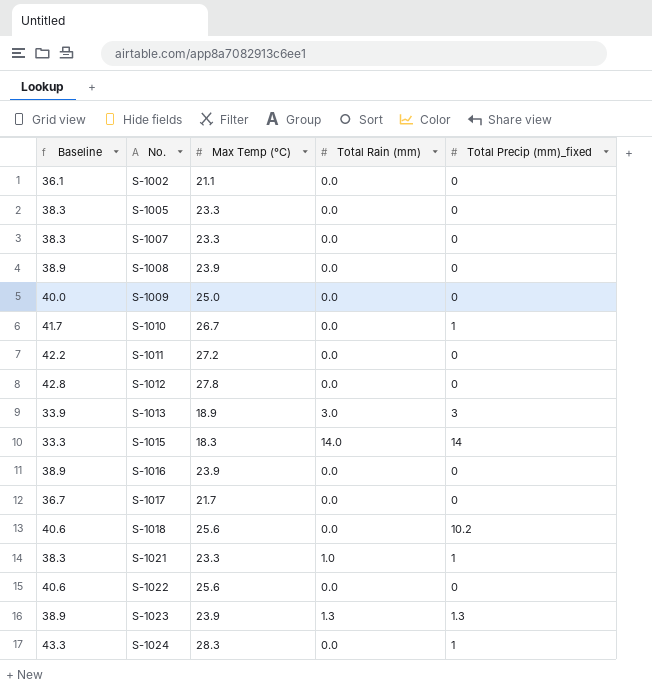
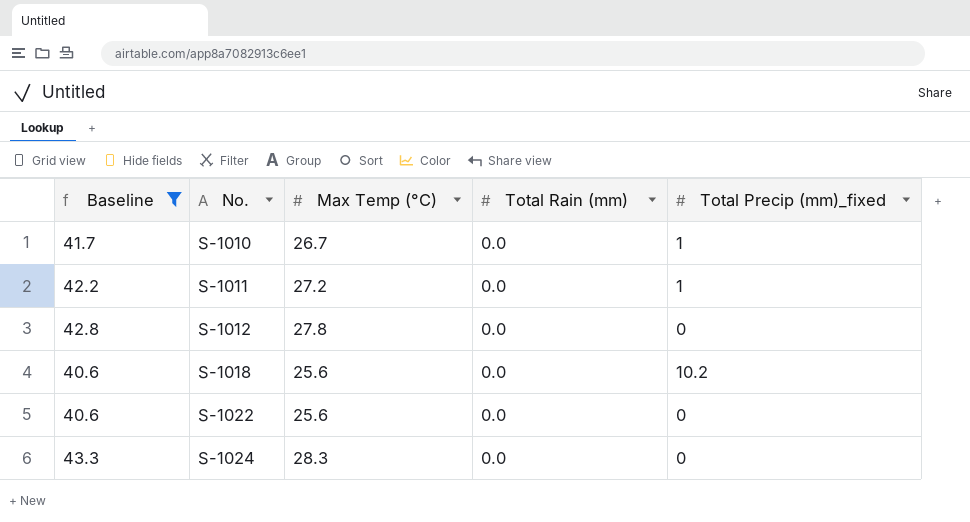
filter: none -> Baseline >= 40.6
S-1011 | Total Precip (mm)_fixed: 0 -> 1
S-1024 | Total Precip (mm)_fixed: 1 -> 0

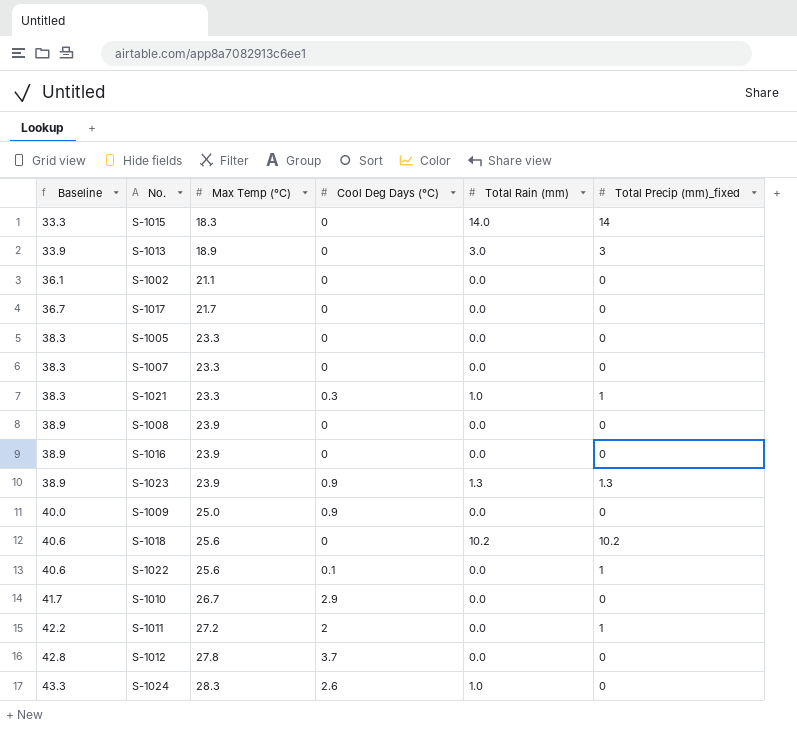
filter: Baseline >= 40.6 -> none
row order: No. ascending -> Baseline ascending
column Cool Deg Days (°C) | position: none -> 4
S-1018 | Total Rain (mm): 0.0 -> 10.2
S-1022 | Total Precip (mm)_fixed: 0 -> 1
S-1010 | Total Precip (mm)_fixed: 1 -> 0
S-1024 | Total Rain (mm): 0.0 -> 1.0

